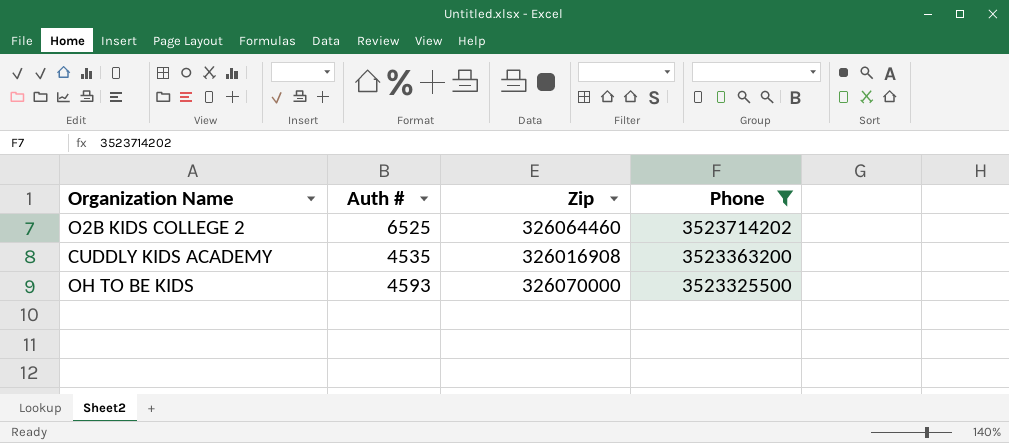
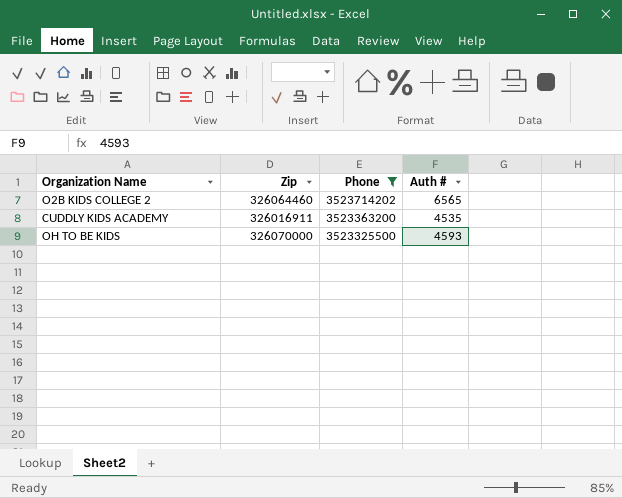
column Auth # | position: 2 -> 4
O2B KIDS COLLEGE 2 | Auth #: 6525 -> 6565
CUDDLY KIDS ACADEMY | Zip: 326016908 -> 326016911

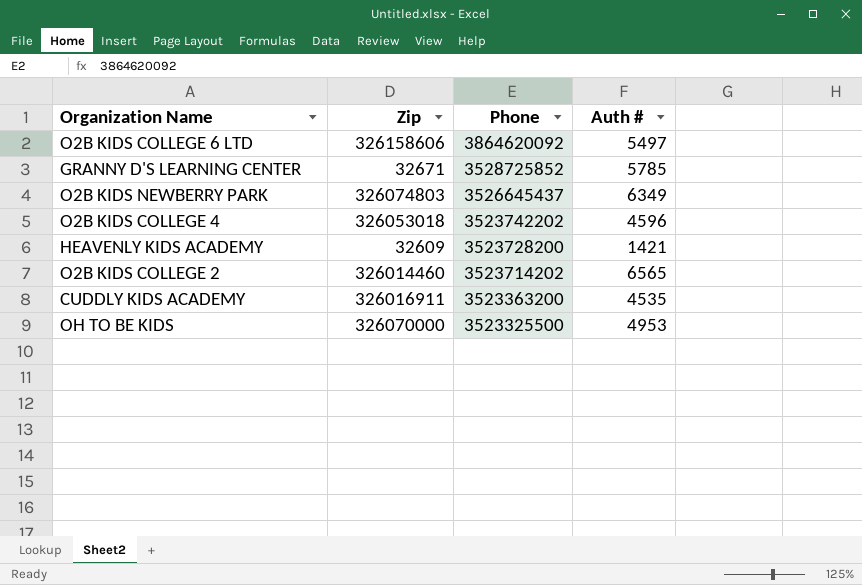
filter: Phone <= 3523714202 -> none
O2B KIDS COLLEGE 2 | Zip: 326064460 -> 326014460
OH TO BE KIDS | Auth #: 4593 -> 4953

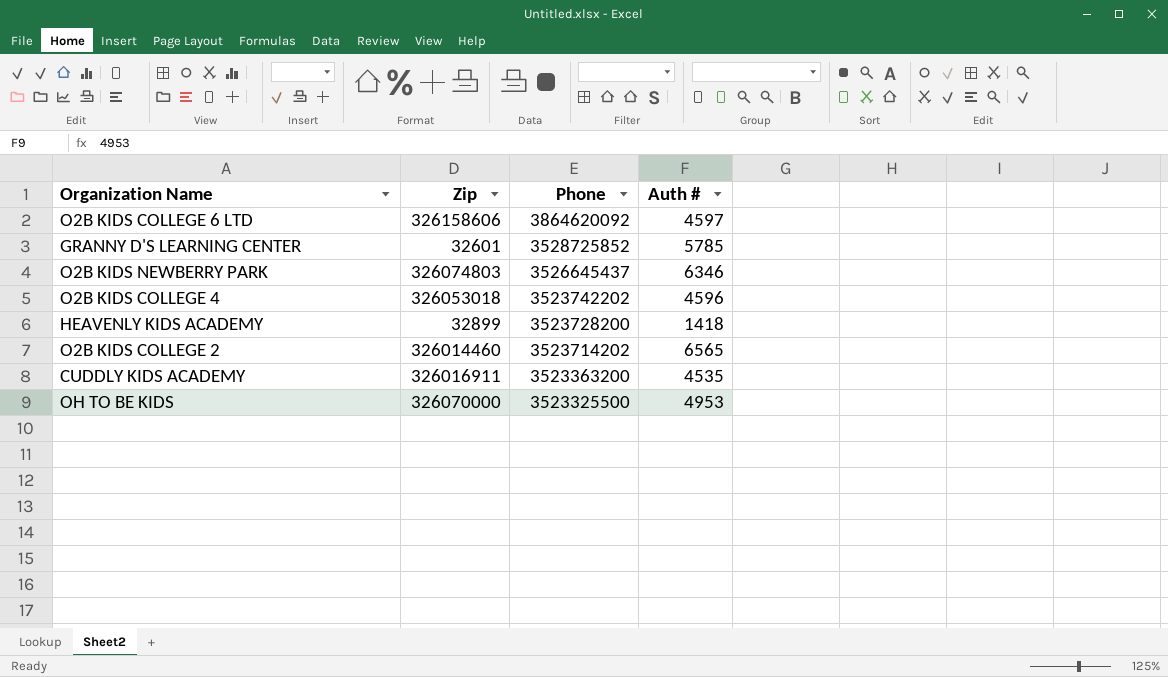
O2B KIDS COLLEGE 6 LTD | Auth #: 5497 -> 4597
GRANNY D'S LEARNING CENTER | Zip: 32671 -> 32601
O2B KIDS NEWBERRY PARK | Auth #: 6349 -> 6346
HEAVENLY KIDS ACADEMY | Zip: 32609 -> 32899
HEAVENLY KIDS ACADEMY | Auth #: 1421 -> 1418

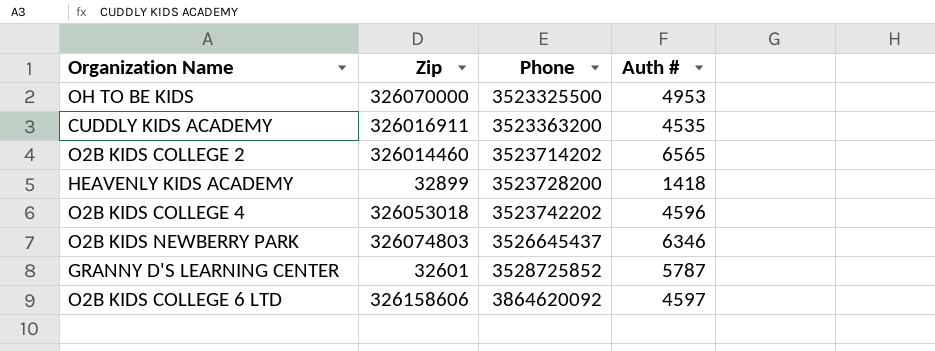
row order: Phone descending -> Phone ascending
GRANNY D'S LEARNING CENTER | Auth #: 5785 -> 5787

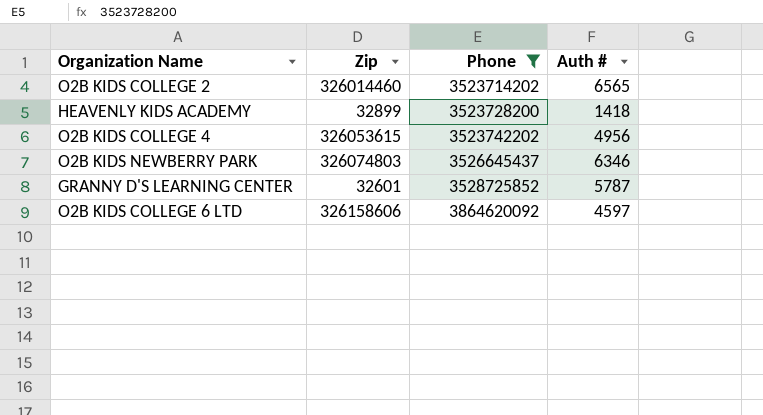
filter: none -> Phone >= 3523714202
O2B KIDS COLLEGE 4 | Zip: 326053018 -> 326053615
O2B KIDS COLLEGE 4 | Auth #: 4596 -> 4956

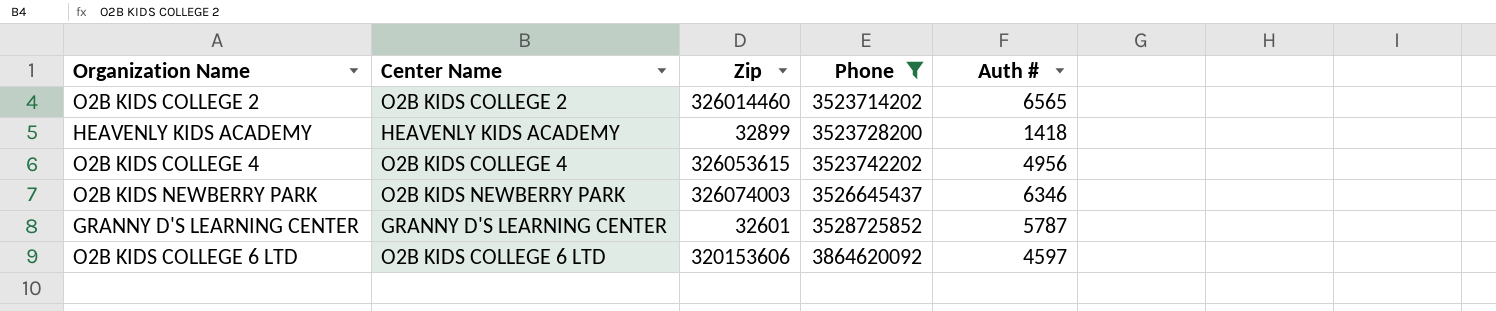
column Center Name | position: none -> 2
O2B KIDS NEWBERRY PARK | Zip: 326074803 -> 326074003
O2B KIDS COLLEGE 6 LTD | Zip: 326158606 -> 320153606

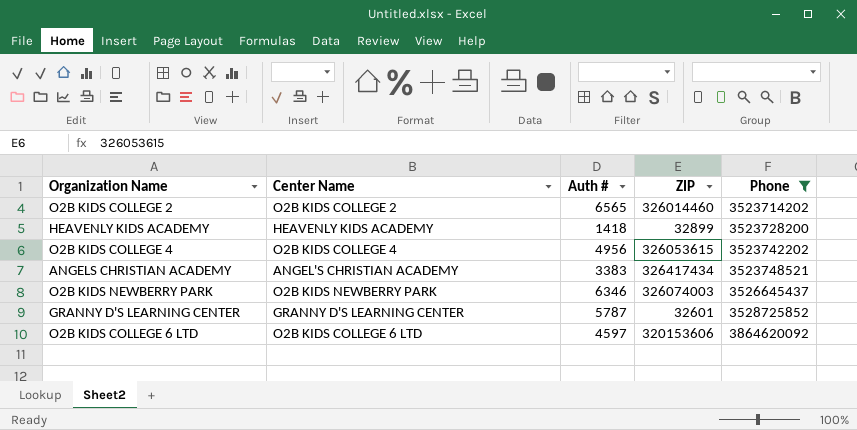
column Auth # | position: 5 -> 3
column name: Zip -> ZIP
row ANGELS CHRISTIAN ACADEMY: none -> ANGEL'S CHRISTIAN ACADEMY | 3383 | 326417434 | 3523748521

